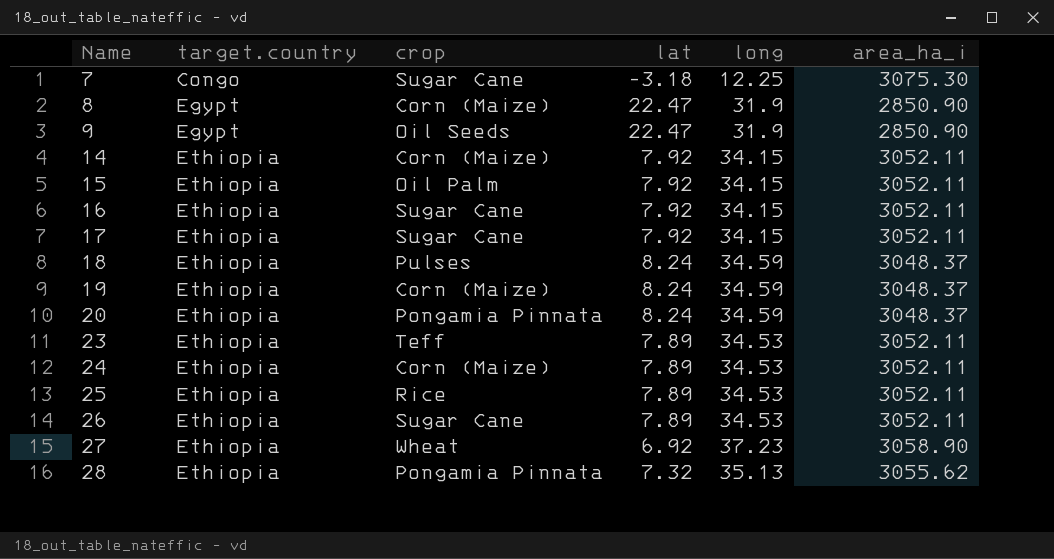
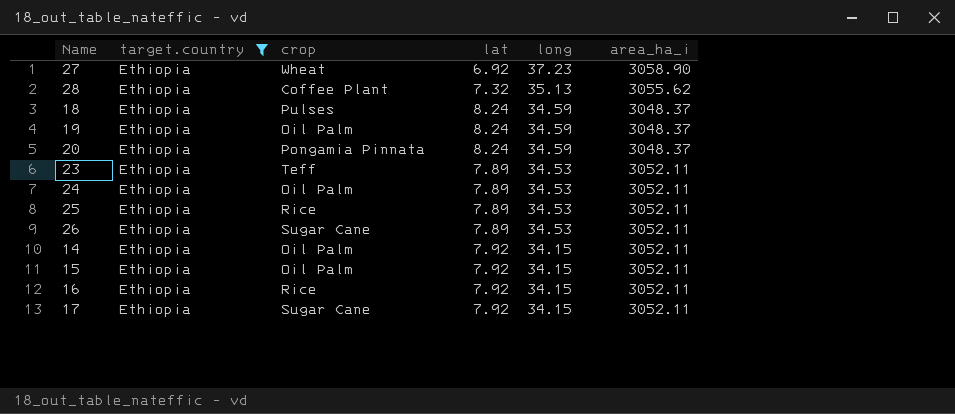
filter: none -> target.country = Ethiopia
row order: Name ascending -> long descending
28 | crop: Pongamia Pinnata -> Coffee Plant
19 | crop: Corn (Maize) -> Oil Palm
24 | crop: Corn (Maize) -> Oil Palm
14 | crop: Corn (Maize) -> Oil Palm
16 | crop: Sugar Cane -> Rice

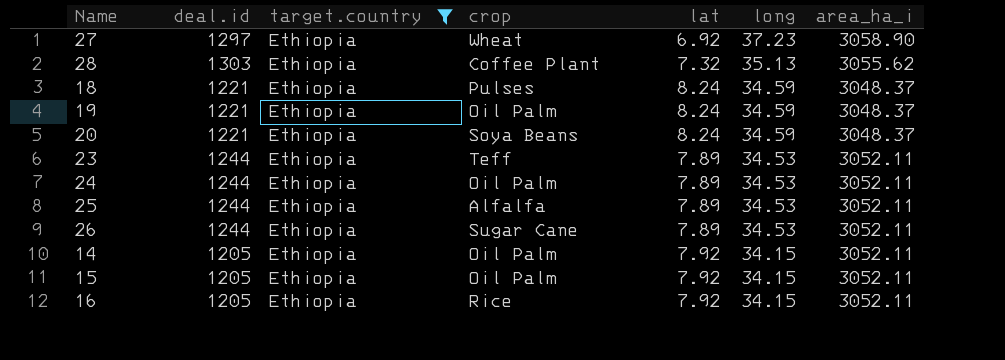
column deal.id | position: none -> 2
row 17: Ethiopia | Sugar Cane | 7.92 | 34.15 | 3052.11 -> none
20 | crop: Pongamia Pinnata -> Soya Beans
25 | crop: Rice -> Alfalfa

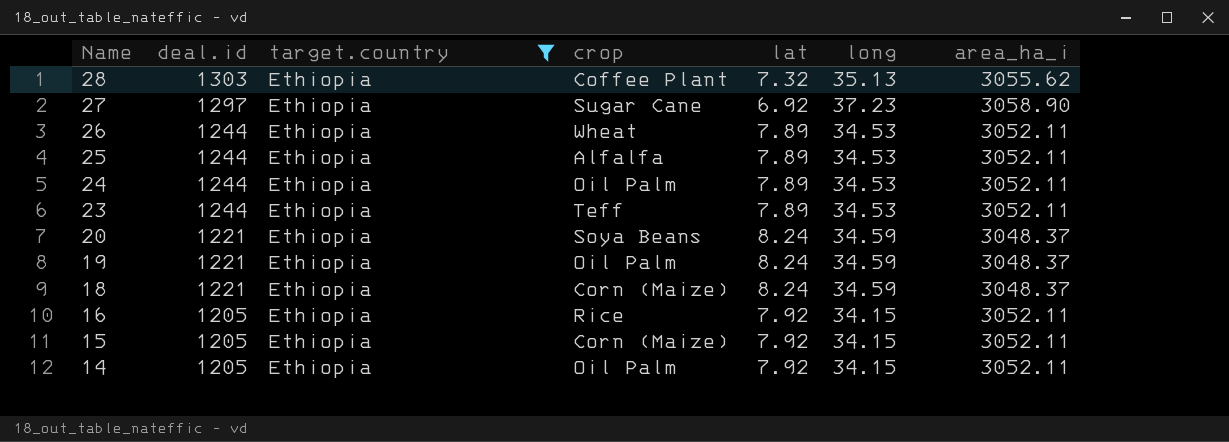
row order: long descending -> Name descending
27 | crop: Wheat -> Sugar Cane
26 | crop: Sugar Cane -> Wheat
18 | crop: Pulses -> Corn (Maize)
15 | crop: Oil Palm -> Corn (Maize)

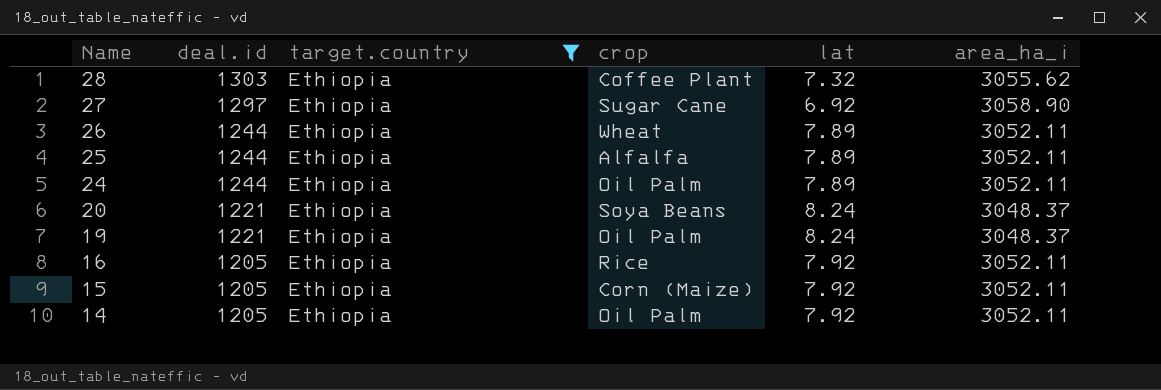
column long | position: 6 -> none
row 23: 1244 | Ethiopia | Teff | 7.89 | 34.53 | 3052.11 -> none
row 18: 1221 | Ethiopia | Corn (Maize) | 8.24 | 34.59 | 3048.37 -> none

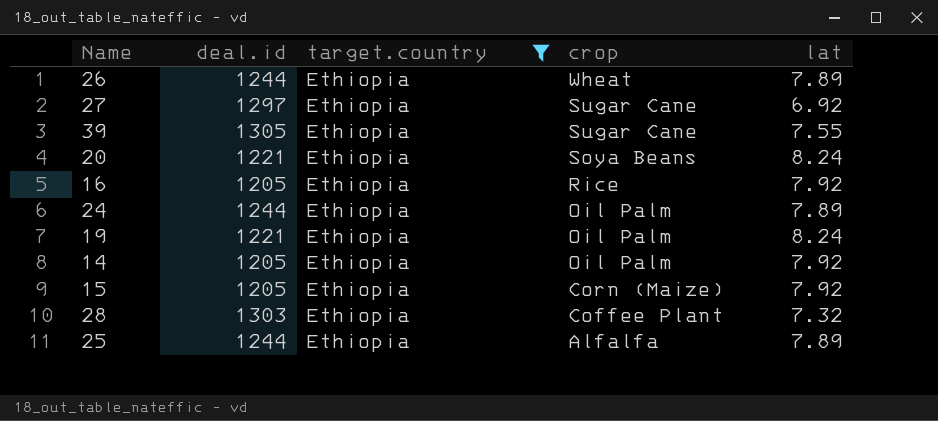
row order: Name descending -> crop descending
column area_ha_i | position: 6 -> none
row 39: none -> 1305 | Ethiopia | Sugar Cane | 7.55

